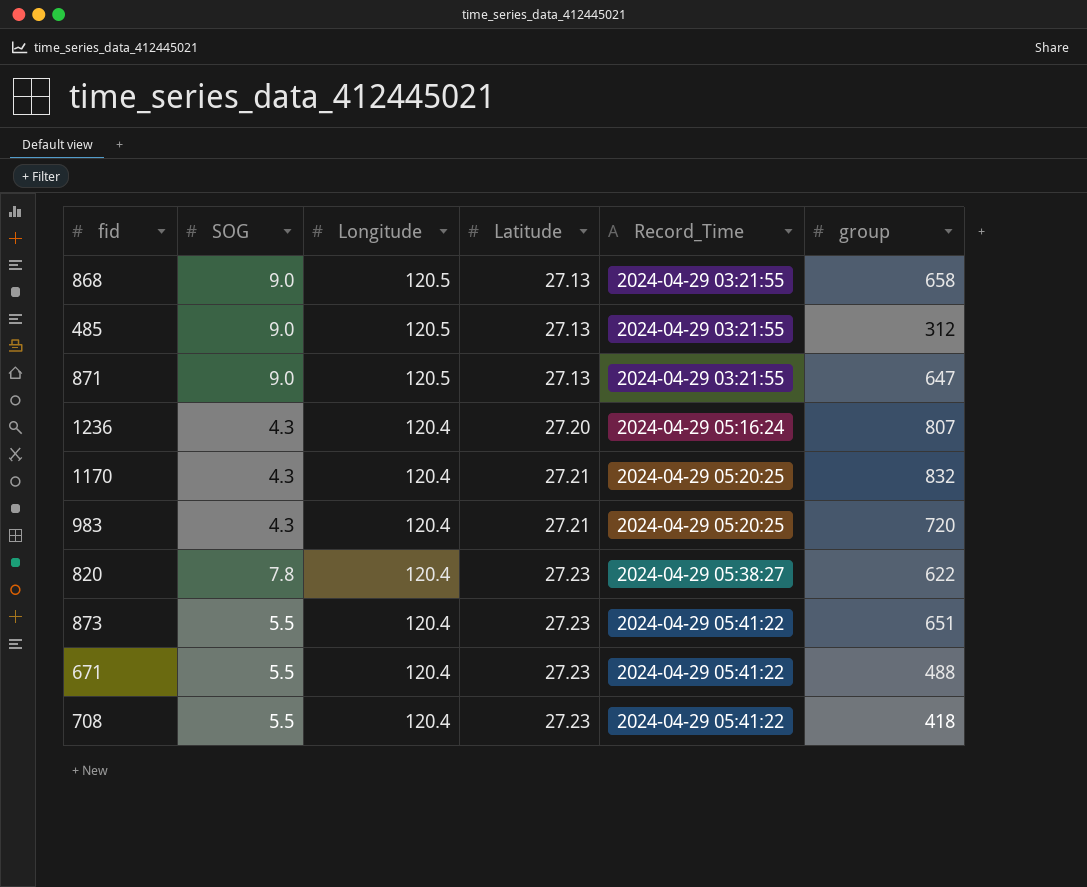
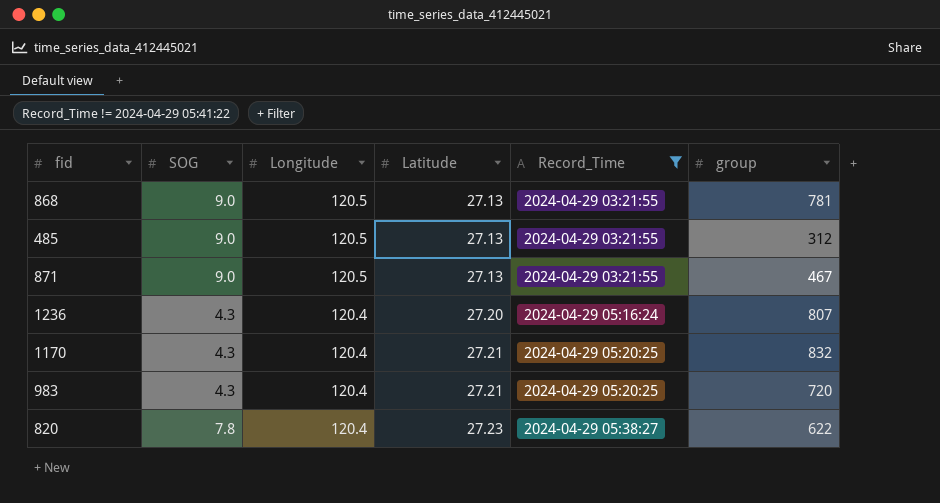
filter: none -> Record_Time != 2024-04-29 05:41:22
868 | group: 658 -> 781
871 | group: 647 -> 467

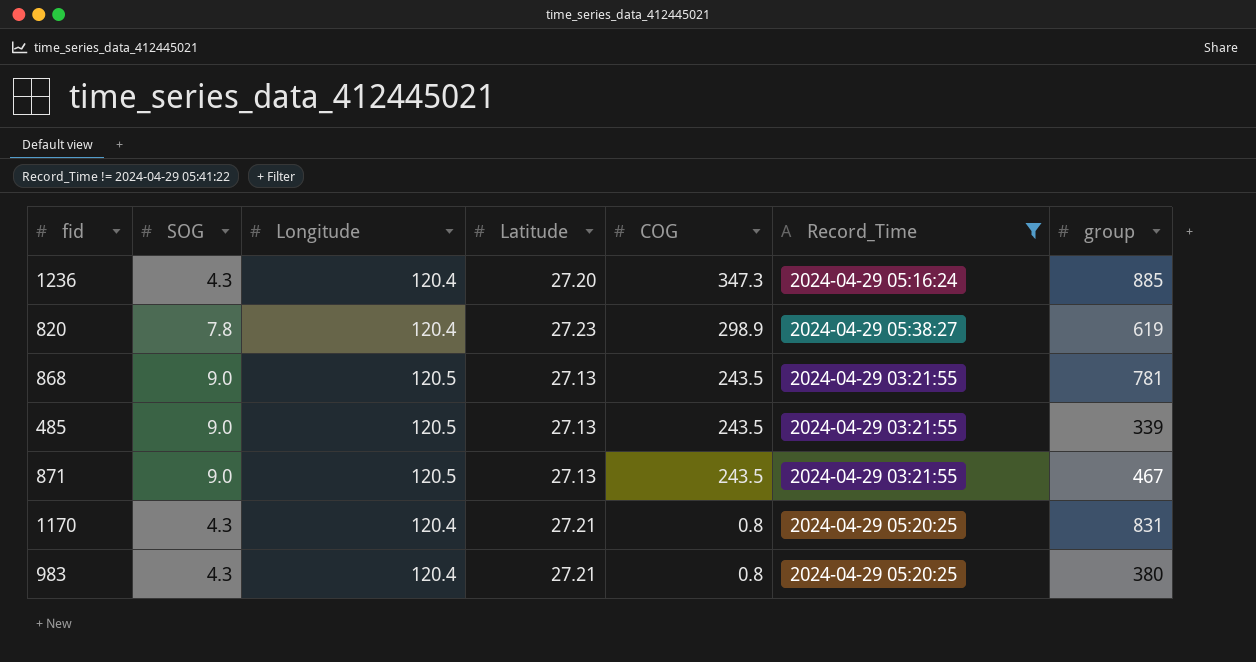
row order: Longitude descending -> COG descending
column COG | position: none -> 5
1236 | group: 807 -> 885
820 | group: 622 -> 619
485 | group: 312 -> 339
1170 | group: 832 -> 831
983 | group: 720 -> 380

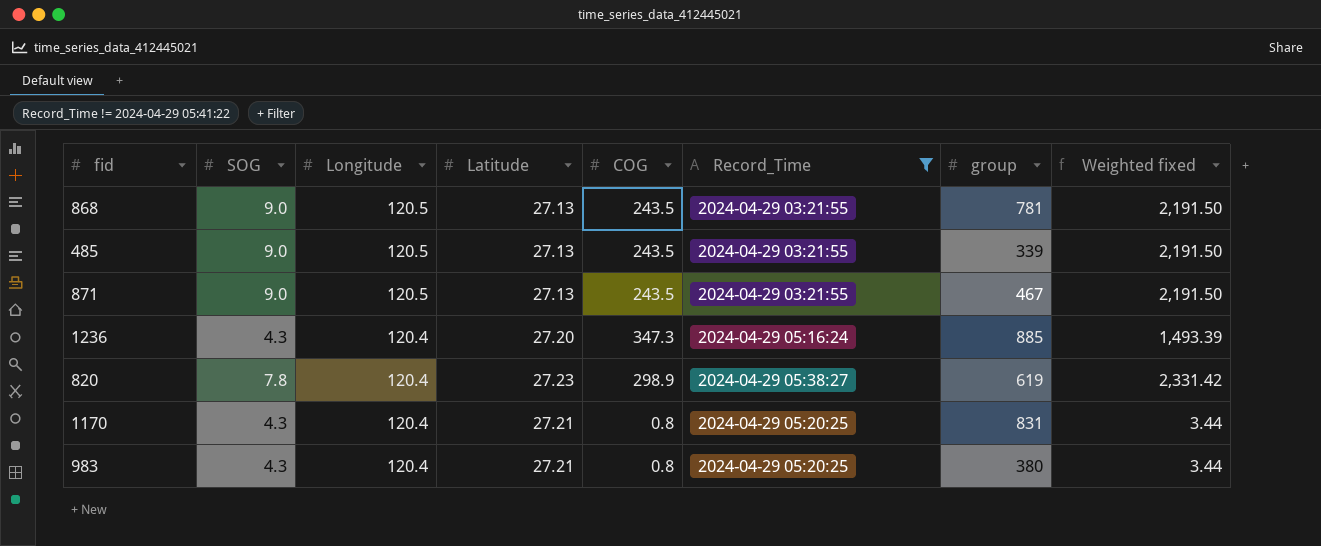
row order: COG descending -> Longitude descending
column Weighted fixed | formula: none -> [SOG] * [COG]

